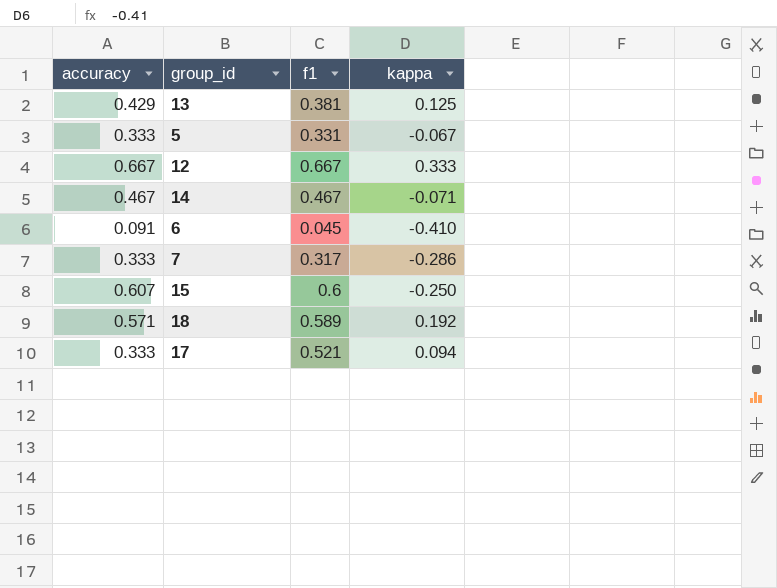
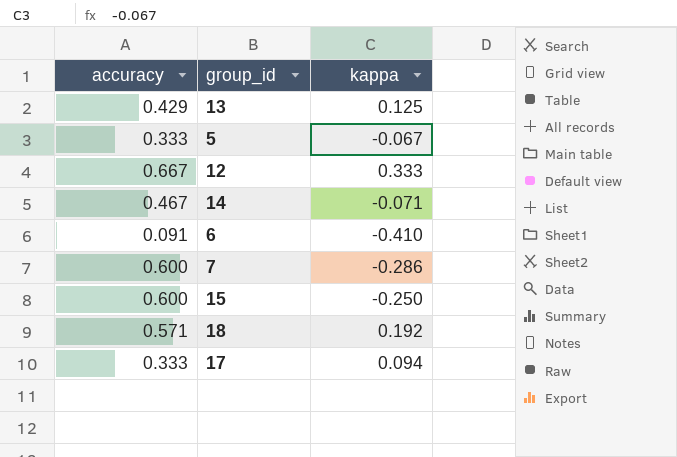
column f1 | position: 3 -> none
7 | accuracy: 0.333 -> 0.600
15 | accuracy: 0.607 -> 0.600

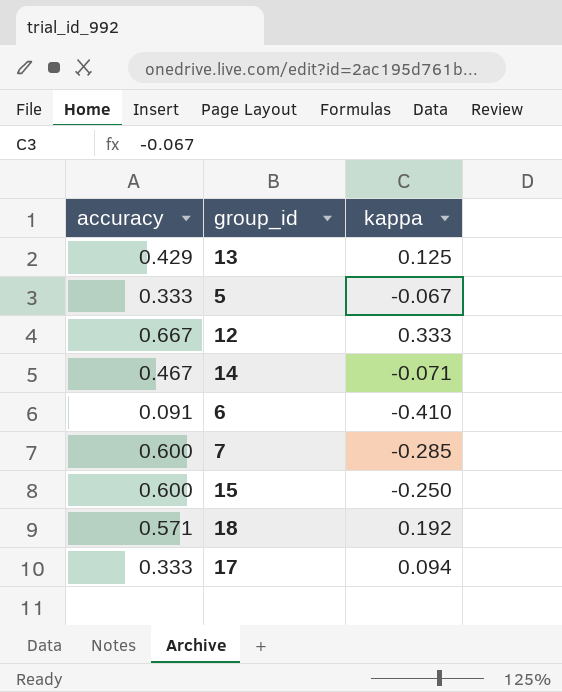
7 | kappa: -0.286 -> -0.285

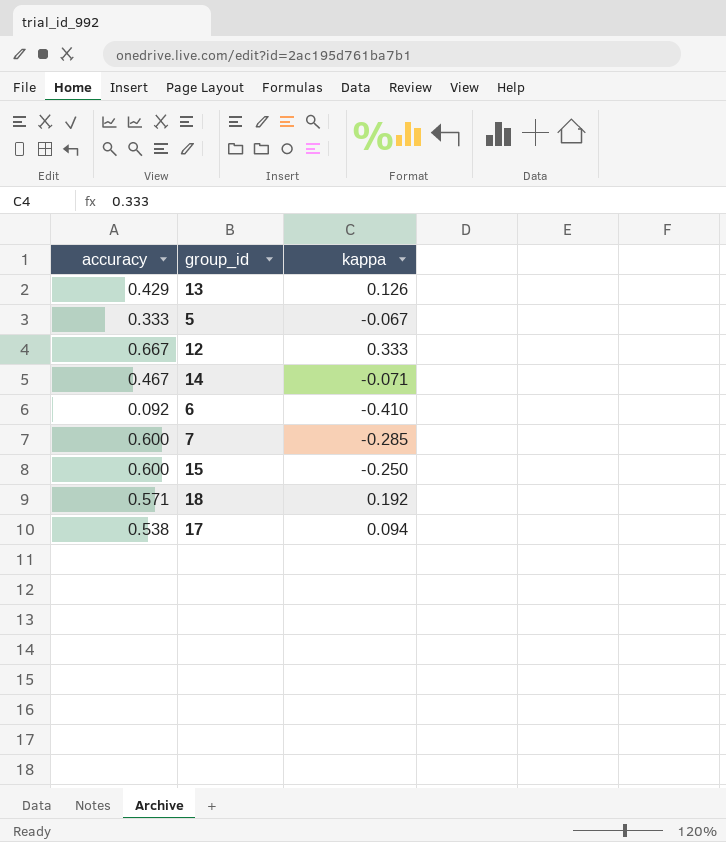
13 | kappa: 0.125 -> 0.126
6 | accuracy: 0.091 -> 0.092
17 | accuracy: 0.333 -> 0.538

